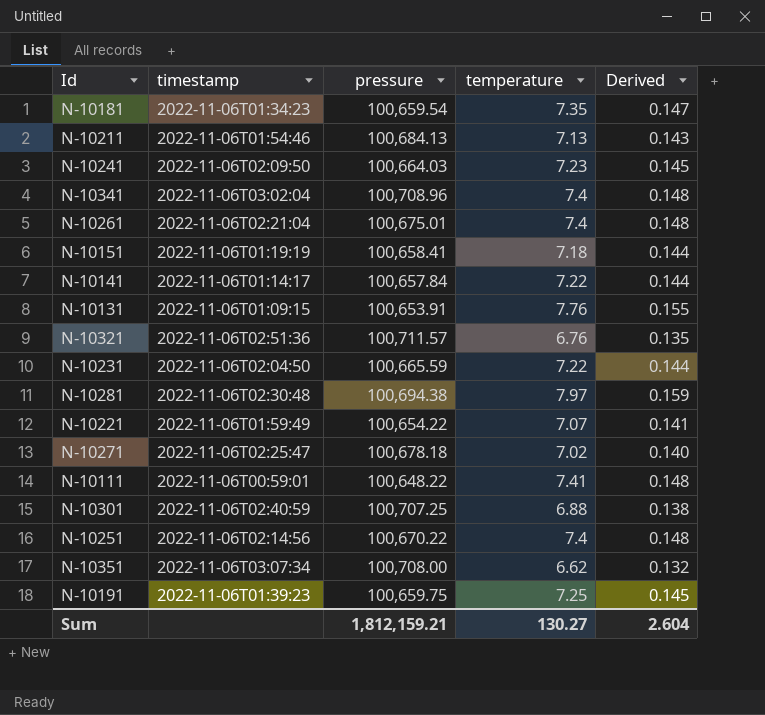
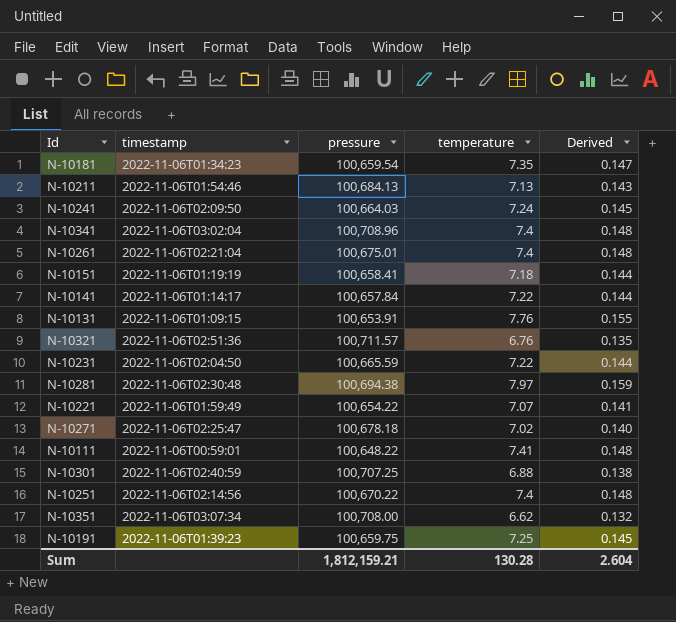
N-10241 | temperature: 7.23 -> 7.24
Sum | temperature: 130.27 -> 130.28

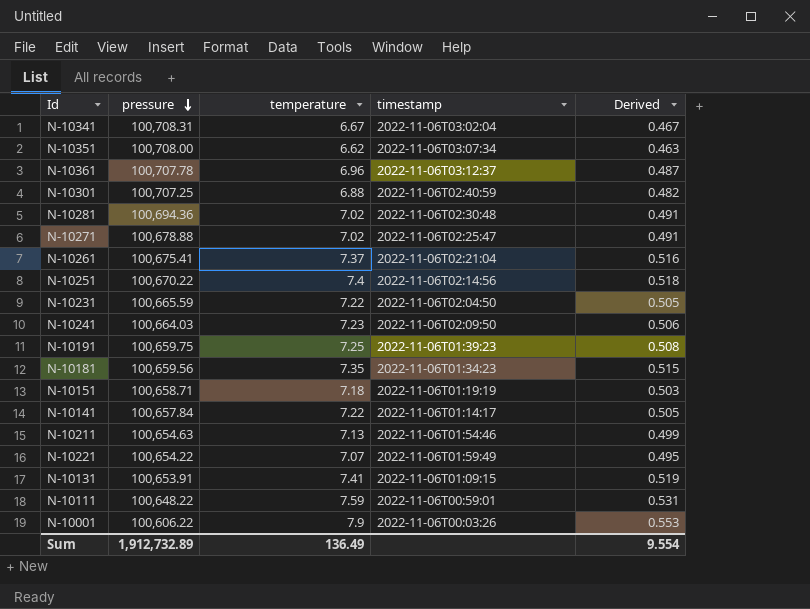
row order: none -> pressure descending
column timestamp | position: 2 -> 4
column Derived | formula: [temperature] * 0.02 -> [temperature] * 0.07
row N-10321: 2022-11-06T02:51:36 | 100,711.57 | 6.76 | 0.135 -> none
N-10341 | pressure: 100,708.96 -> 100,708.31
N-10341 | temperature: 7.4 -> 6.67
row N-10361: none -> 100,707.78 | 6.96 | 2022-11-06T03:12:37 | 0.487
N-10281 | pressure: 100,694.38 -> 100,694.36
N-10281 | temperature: 7.97 -> 7.02
N-10271 | pressure: 100,678.18 -> 100,678.88
N-10261 | pressure: 100,675.01 -> 100,675.41
N-10261 | temperature: 7.4 -> 7.37
N-10241 | temperature: 7.24 -> 7.23
N-10181 | pressure: 100,659.54 -> 100,659.56
N-10151 | pressure: 100,658.41 -> 100,658.71
N-10211 | pressure: 100,684.13 -> 100,654.63
N-10131 | temperature: 7.76 -> 7.41
N-10111 | temperature: 7.41 -> 7.59
row N-10001: none -> 100,606.22 | 7.9 | 2022-11-06T00:03:26 | 0.553
Sum | pressure: 1,812,159.21 -> 1,912,732.89
Sum | temperature: 130.28 -> 136.49
Sum | Derived: 2.604 -> 9.554

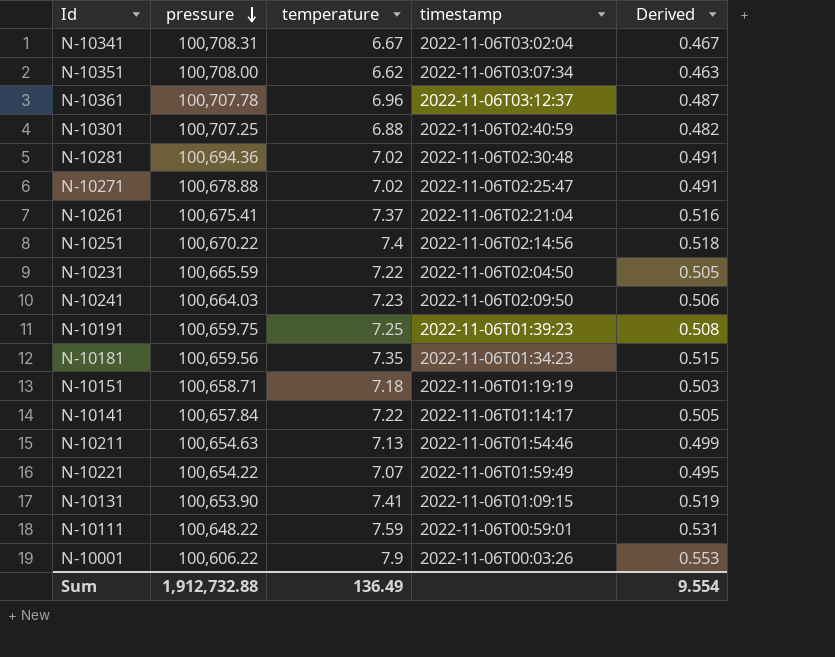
N-10131 | pressure: 100,653.91 -> 100,653.90
Sum | pressure: 1,912,732.89 -> 1,912,732.88

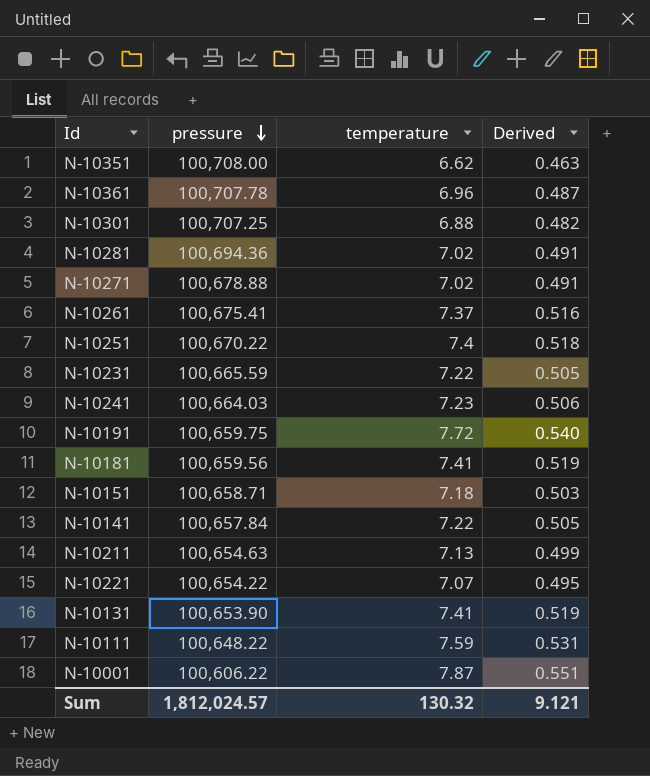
column timestamp | position: 4 -> none
row N-10341: 100,708.31 | 6.67 | 2022-11-06T03:02:04 | 0.467 -> none
N-10191 | temperature: 7.25 -> 7.72
N-10191 | Derived: 0.508 -> 0.540
N-10181 | temperature: 7.35 -> 7.41
N-10181 | Derived: 0.515 -> 0.519
N-10001 | temperature: 7.9 -> 7.87
N-10001 | Derived: 0.553 -> 0.551
Sum | pressure: 1,912,732.88 -> 1,812,024.57
Sum | temperature: 136.49 -> 130.32
Sum | Derived: 9.554 -> 9.121

